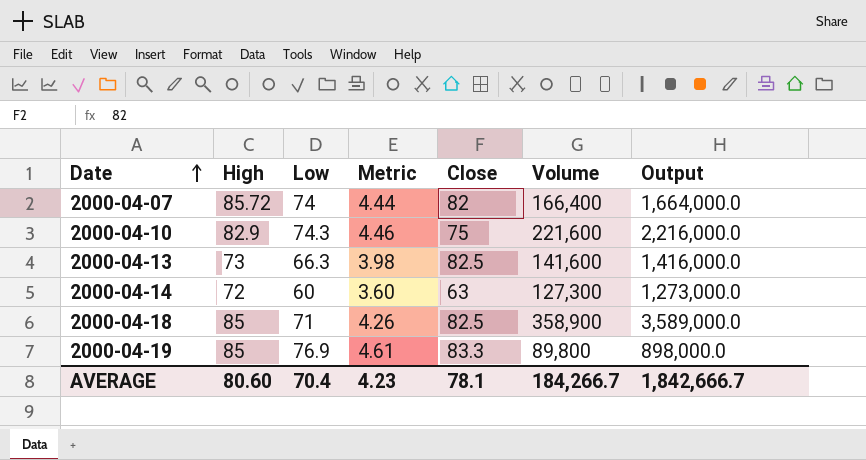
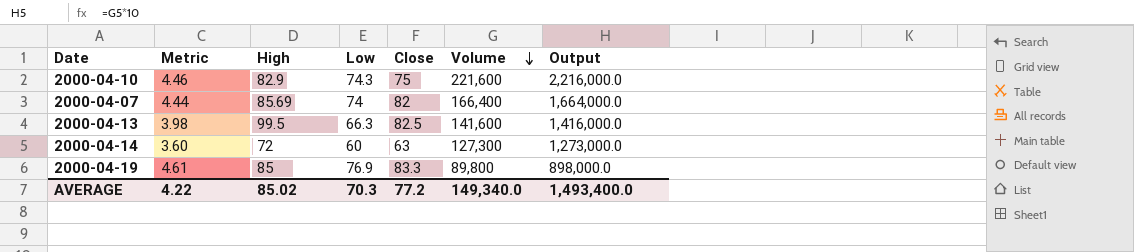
row order: Date ascending -> Volume descending
column Metric | position: 4 -> 2
row 2000-04-18: 85 | 71 | 4.26 | 82.5 | 358,900 | 3,589,000.0 -> none
2000-04-07 | High: 85.72 -> 85.69
2000-04-13 | High: 73 -> 99.5
AVERAGE | Metric: 4.23 -> 4.22
AVERAGE | High: 80.60 -> 85.02
AVERAGE | Low: 70.4 -> 70.3
AVERAGE | Close: 78.1 -> 77.2
AVERAGE | Volume: 184,266.7 -> 149,340.0
AVERAGE | Output: 1,842,666.7 -> 1,493,400.0

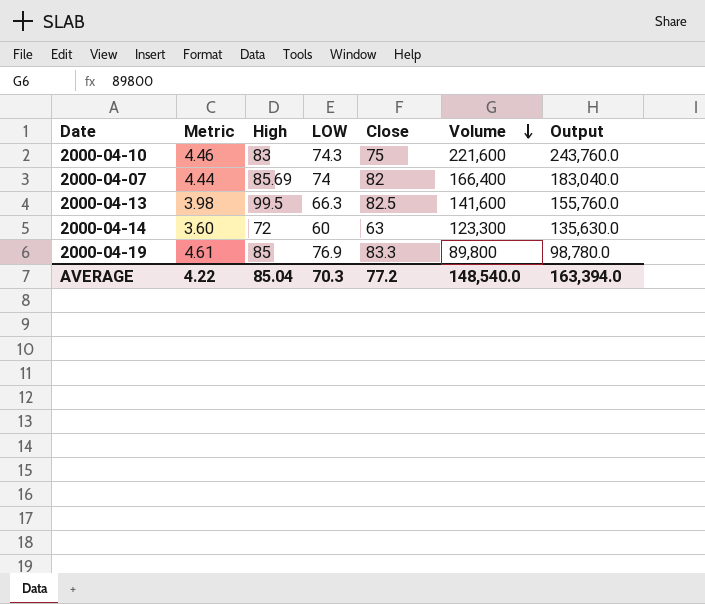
column name: Low -> LOW
column Output | formula: [Volume] * 10 -> [Volume] * 1.1
2000-04-10 | High: 82.9 -> 83
2000-04-14 | Volume: 127,300 -> 123,300
AVERAGE | High: 85.02 -> 85.04
AVERAGE | Volume: 149,340.0 -> 148,540.0
AVERAGE | Output: 1,493,400.0 -> 163,394.0

